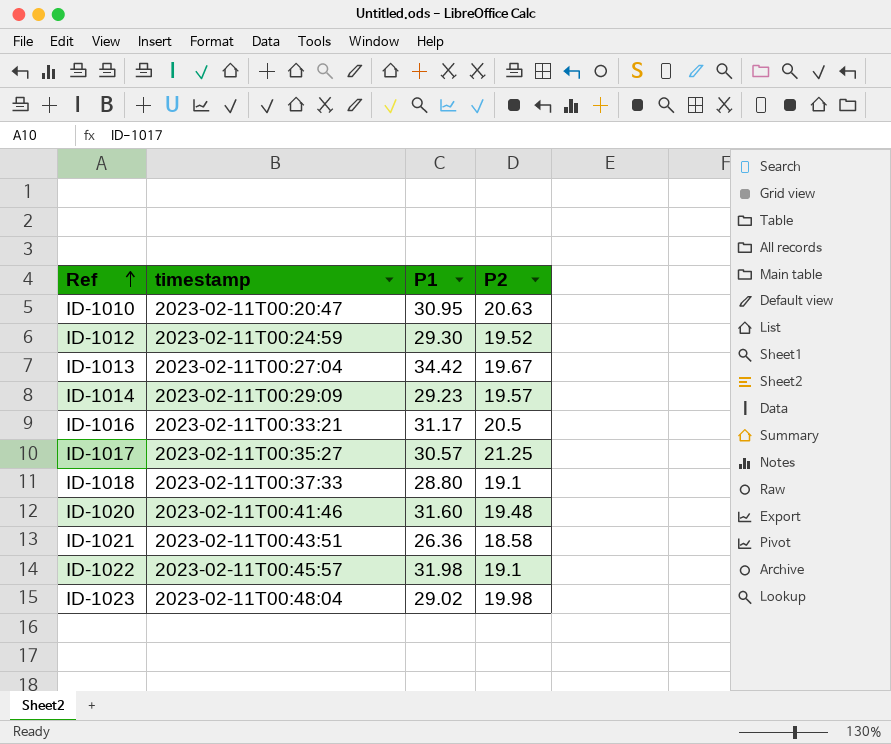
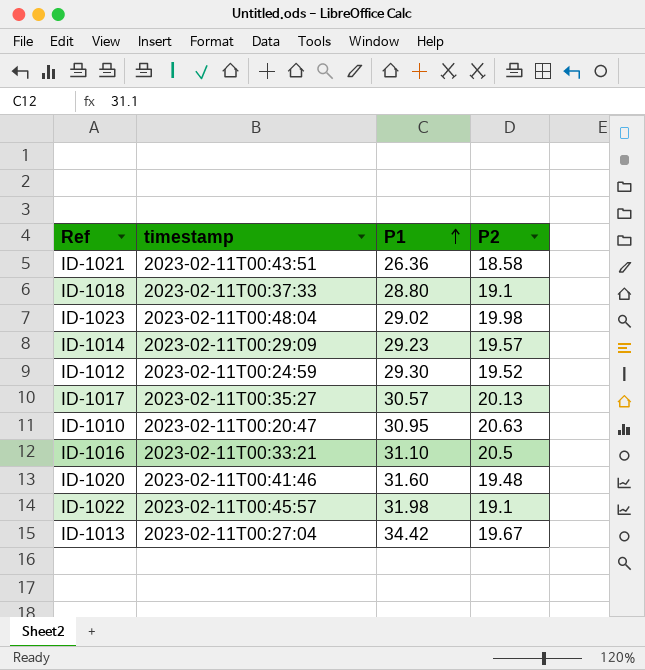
row order: Ref ascending -> P1 ascending
ID-1017 | P2: 21.25 -> 20.13
ID-1016 | P1: 31.17 -> 31.10

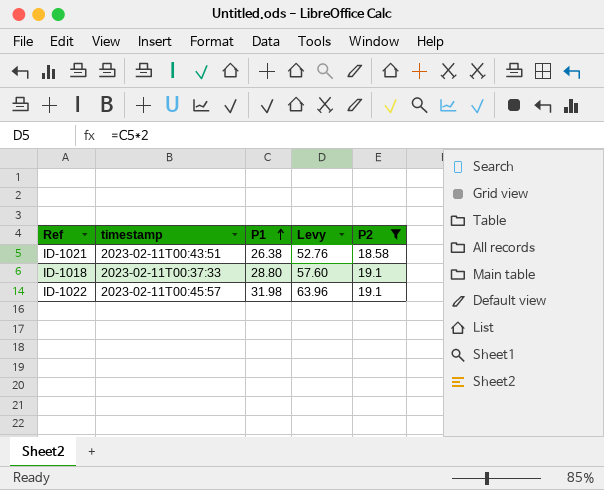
filter: none -> P2 <= 19.1
column Levy | formula: none -> [P1] * 2
ID-1021 | P1: 26.36 -> 26.38

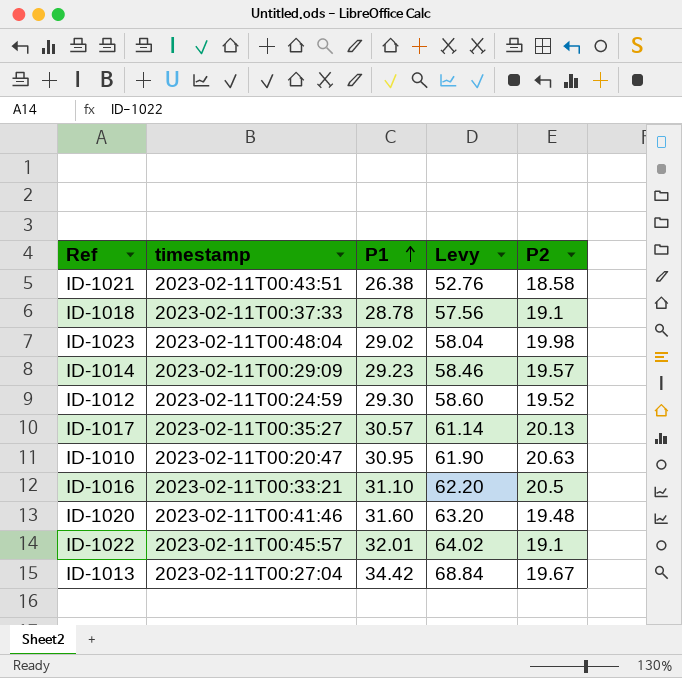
filter: P2 <= 19.1 -> none
ID-1018 | P1: 28.80 -> 28.78
ID-1018 | Levy: 57.60 -> 57.56
ID-1022 | P1: 31.98 -> 32.01
ID-1022 | Levy: 63.96 -> 64.02

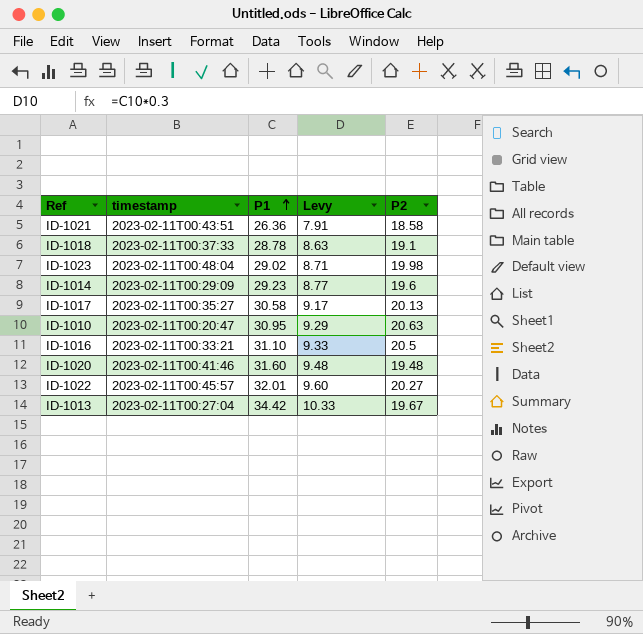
column Levy | formula: [P1] * 2 -> [P1] * 0.3
row ID-1012: 2023-02-11T00:24:59 | 29.30 | 58.60 | 19.52 -> none
ID-1021 | P1: 26.38 -> 26.36
ID-1014 | P2: 19.57 -> 19.6
ID-1017 | P1: 30.57 -> 30.58
ID-1022 | P2: 19.1 -> 20.27

